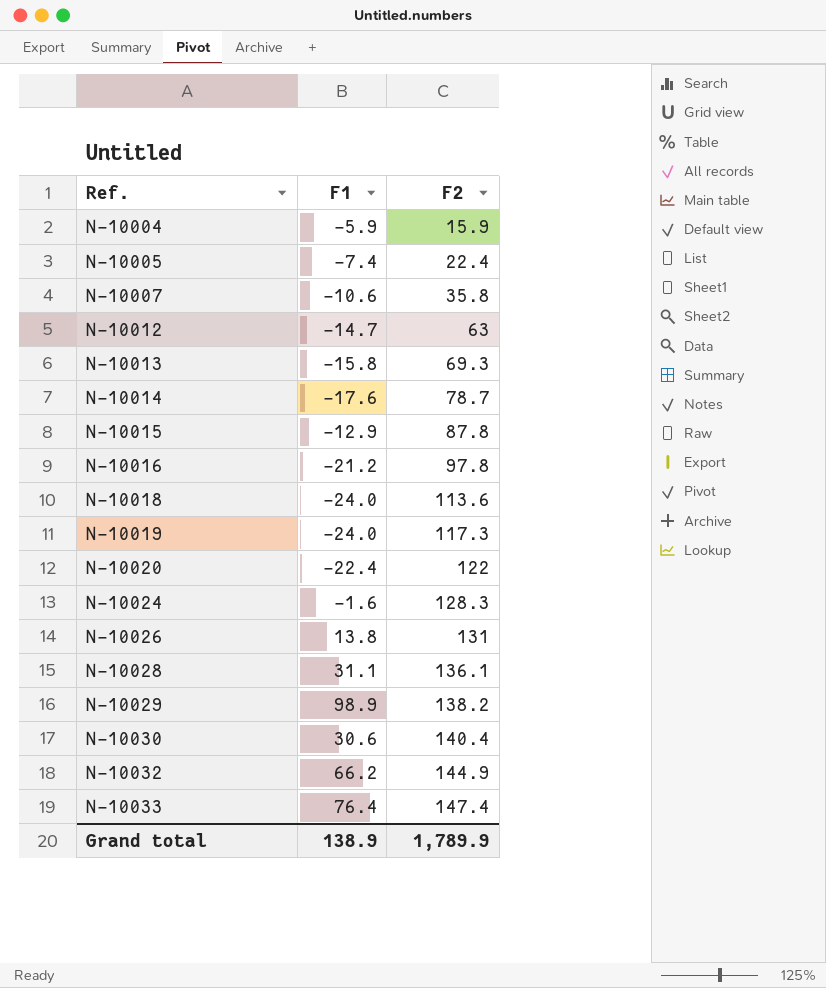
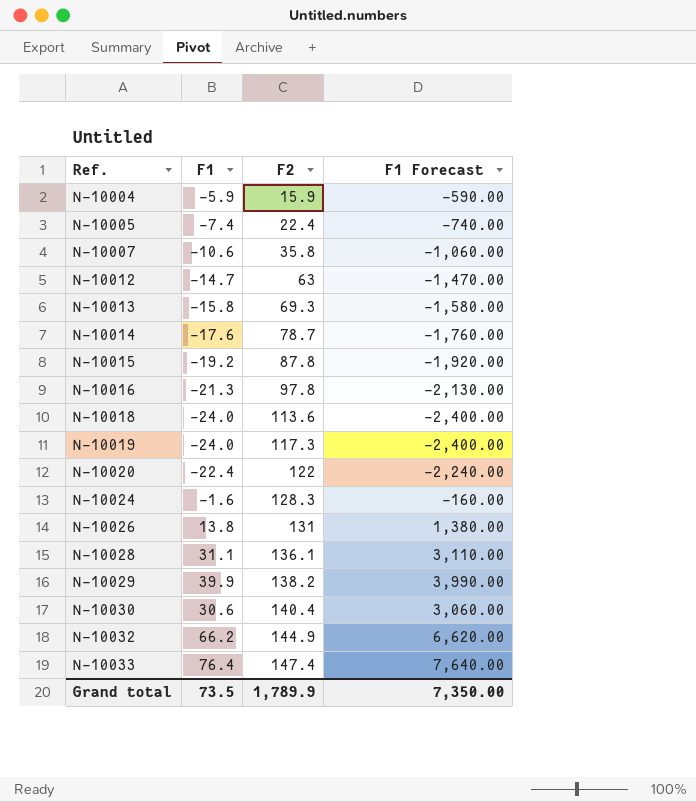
column F1 Forecast | formula: none -> [F1] * 100
N-10015 | F1: -12.9 -> -19.2
N-10016 | F1: -21.2 -> -21.3
N-10029 | F1: 98.9 -> 39.9
Grand total | F1: 138.9 -> 73.5

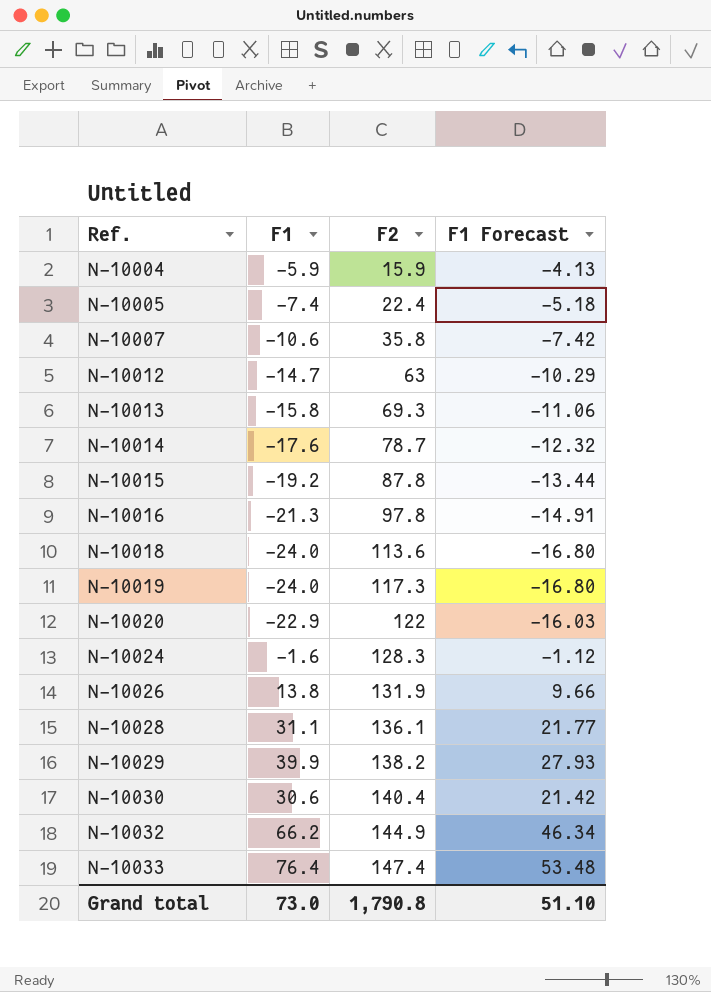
column F1 Forecast | formula: [F1] * 100 -> [F1] * 0.7
N-10020 | F1: -22.4 -> -22.9
N-10026 | F2: 131 -> 131.9
Grand total | F1: 73.5 -> 73.0
Grand total | F2: 1,789.9 -> 1,790.8
Grand total | F1 Forecast: 7,350.00 -> 51.10

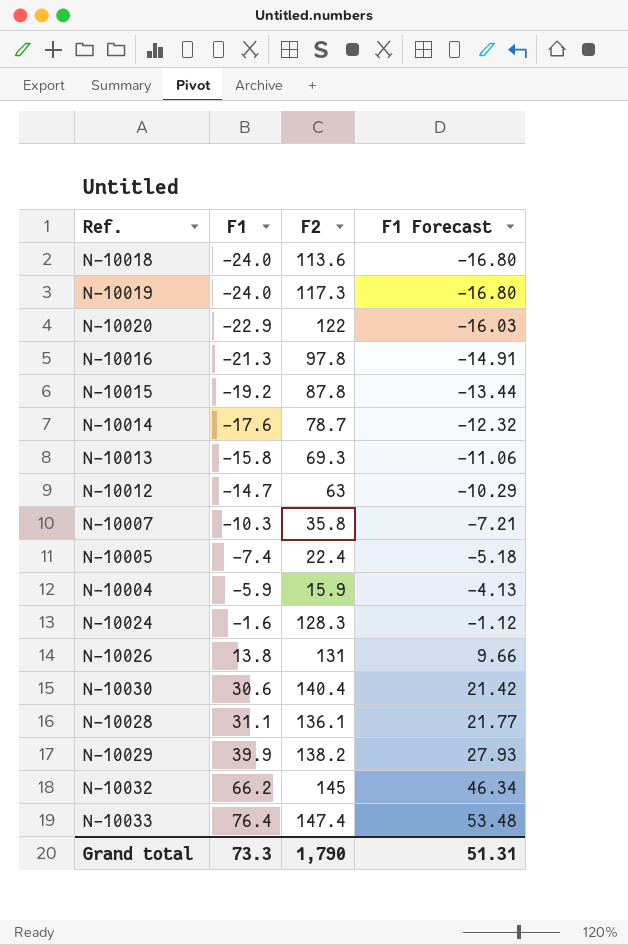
row order: Ref. ascending -> F1 ascending
N-10007 | F1: -10.6 -> -10.3
N-10007 | F1 Forecast: -7.42 -> -7.21
N-10026 | F2: 131.9 -> 131
N-10032 | F2: 144.9 -> 145
Grand total | F1: 73.0 -> 73.3
Grand total | F2: 1,790.8 -> 1,790
Grand total | F1 Forecast: 51.10 -> 51.31

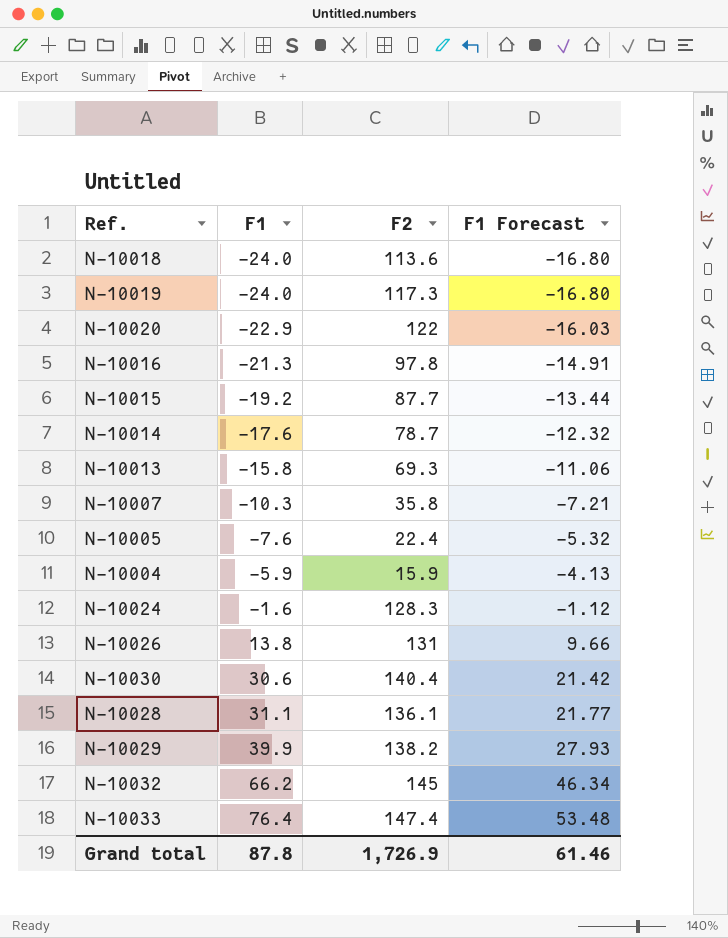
row N-10012: -14.7 | 63 | -10.29 -> none
N-10015 | F2: 87.8 -> 87.7
N-10005 | F1: -7.4 -> -7.6
N-10005 | F1 Forecast: -5.18 -> -5.32
Grand total | F1: 73.3 -> 87.8
Grand total | F2: 1,790 -> 1,726.9
Grand total | F1 Forecast: 51.31 -> 61.46

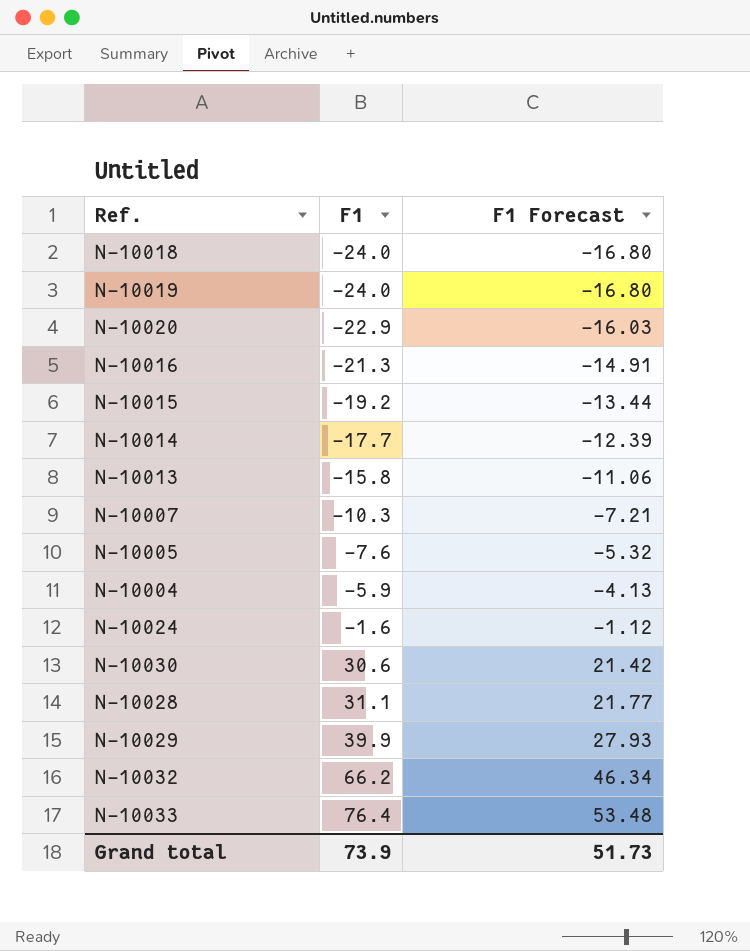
column F2 | position: 3 -> none
row N-10026: 13.8 | 131 | 9.66 -> none
N-10014 | F1: -17.6 -> -17.7
N-10014 | F1 Forecast: -12.32 -> -12.39
Grand total | F1: 87.8 -> 73.9
Grand total | F1 Forecast: 61.46 -> 51.73

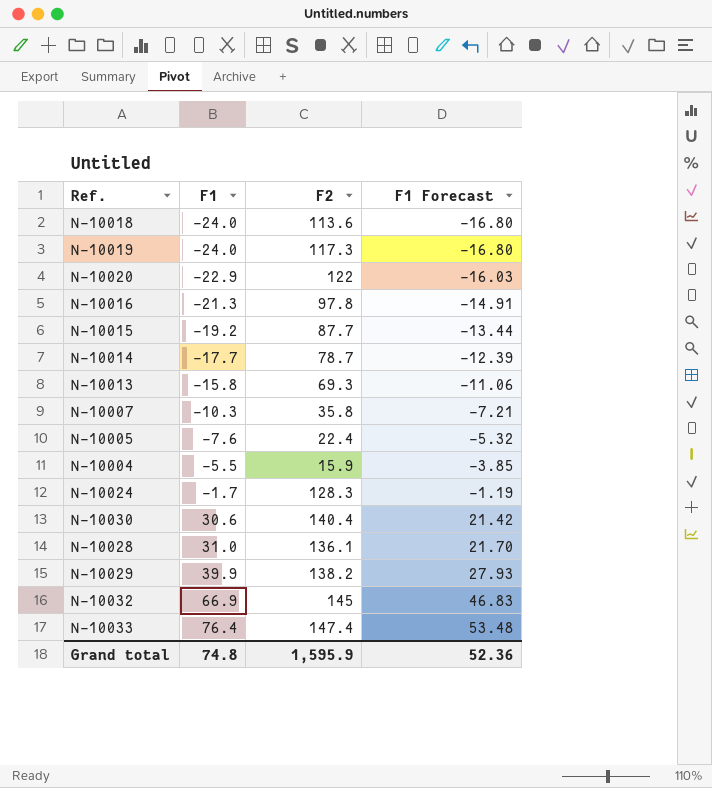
column F2 | position: none -> 3
N-10004 | F1: -5.9 -> -5.5
N-10004 | F1 Forecast: -4.13 -> -3.85
N-10024 | F1: -1.6 -> -1.7
N-10024 | F1 Forecast: -1.12 -> -1.19
N-10028 | F1: 31.1 -> 31.0
N-10028 | F1 Forecast: 21.77 -> 21.70
N-10032 | F1: 66.2 -> 66.9
N-10032 | F1 Forecast: 46.34 -> 46.83
Grand total | F1: 73.9 -> 74.8
Grand total | F1 Forecast: 51.73 -> 52.36

